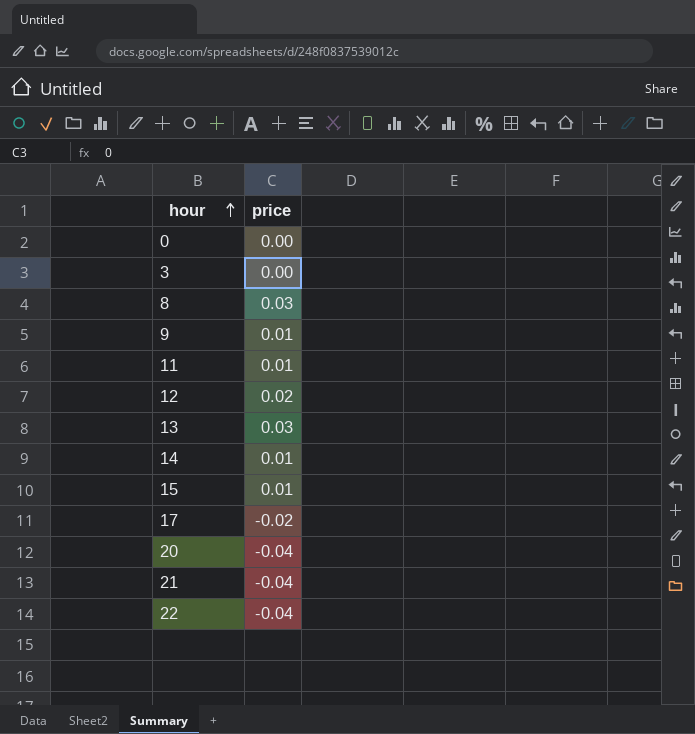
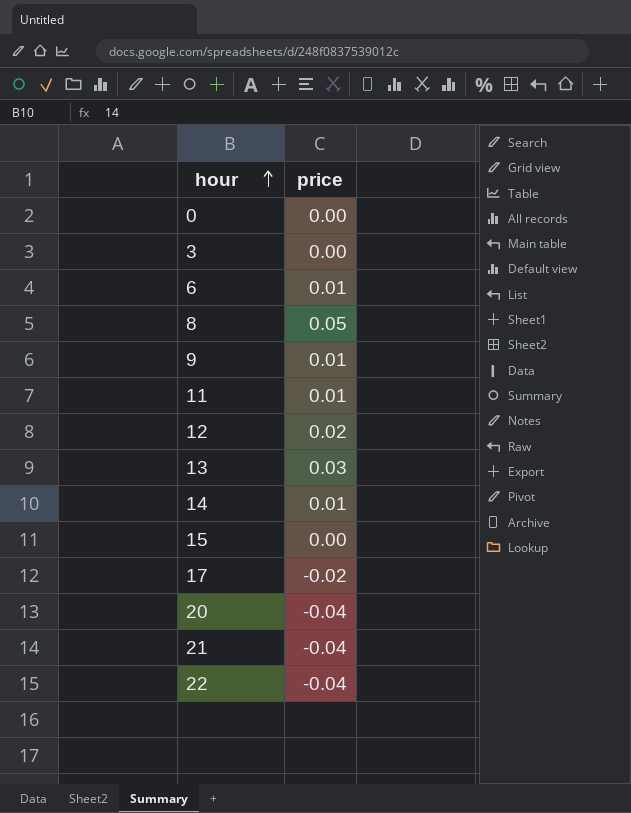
row 6: none -> 0.01
8 | price: 0.03 -> 0.05
15 | price: 0.01 -> 0.00

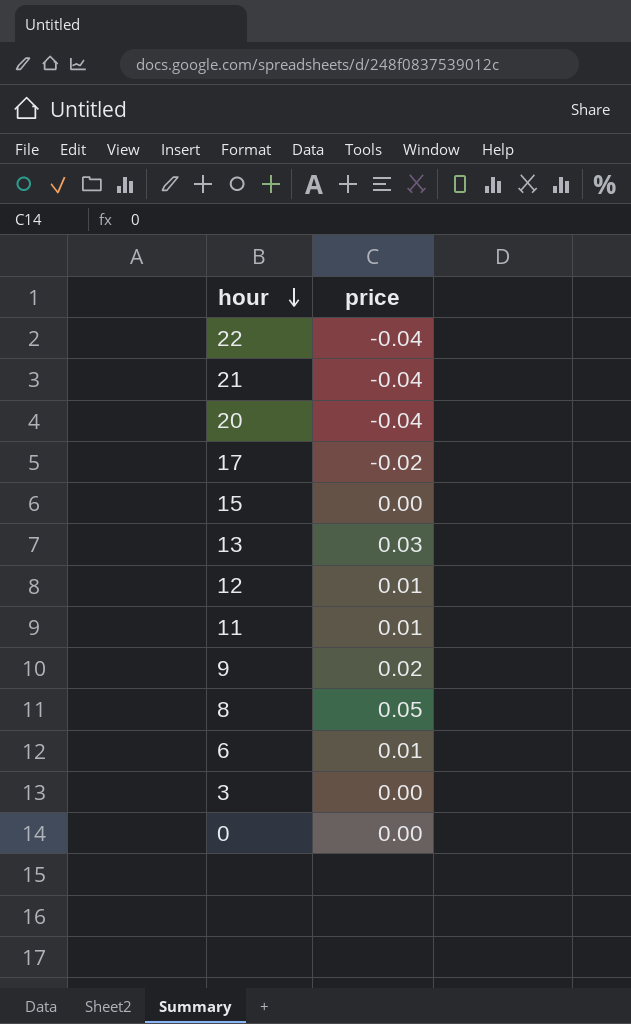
row order: hour ascending -> hour descending
row 14: 0.01 -> none
12 | price: 0.02 -> 0.01
9 | price: 0.01 -> 0.02

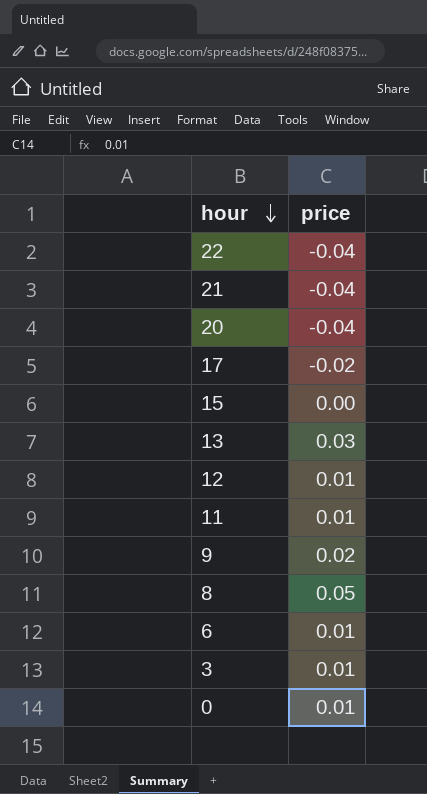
3 | price: 0.00 -> 0.01
0 | price: 0.00 -> 0.01

